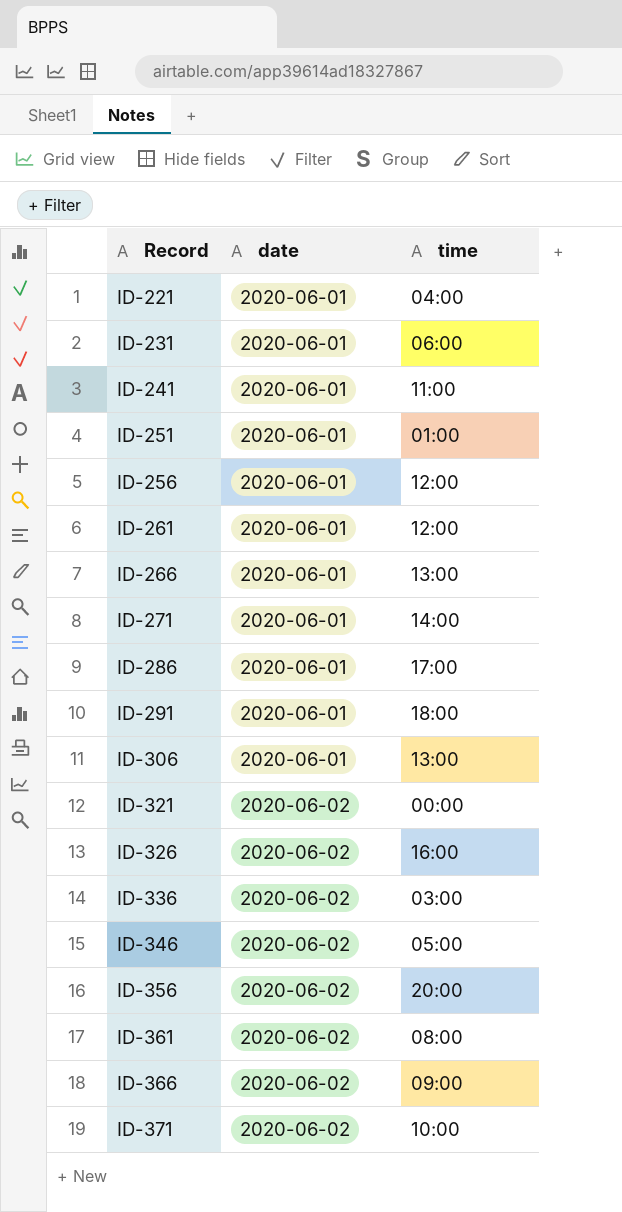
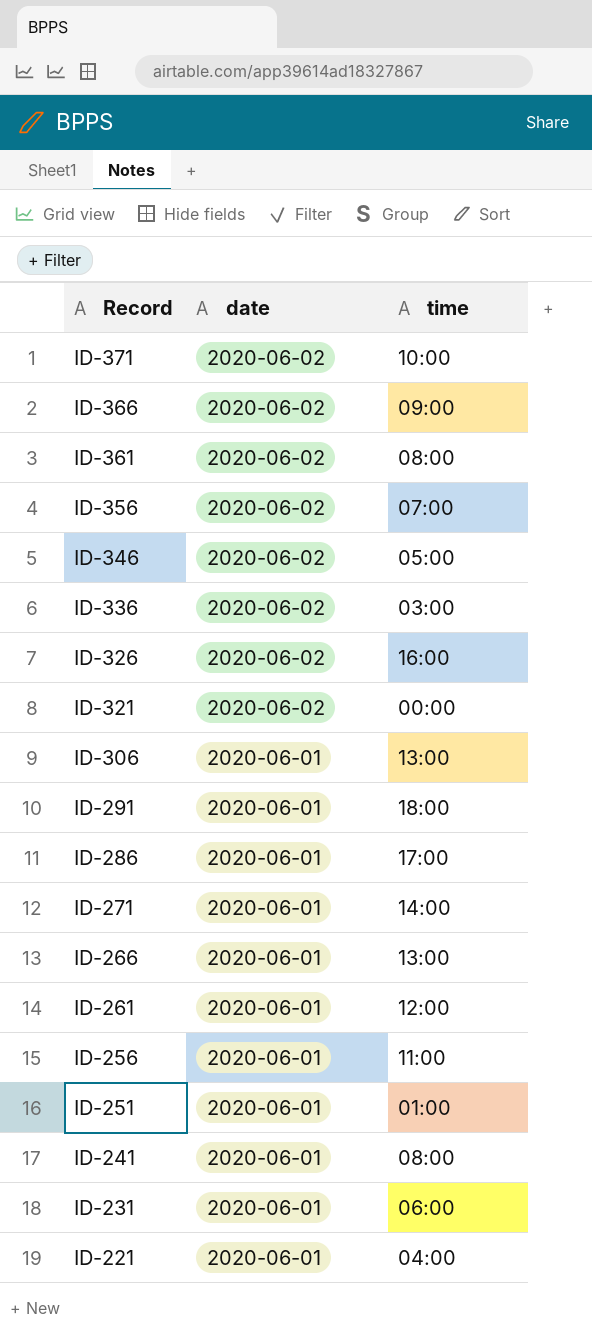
row order: Record ascending -> Record descending
ID-356 | time: 20:00 -> 07:00
ID-256 | time: 12:00 -> 11:00
ID-241 | time: 11:00 -> 08:00

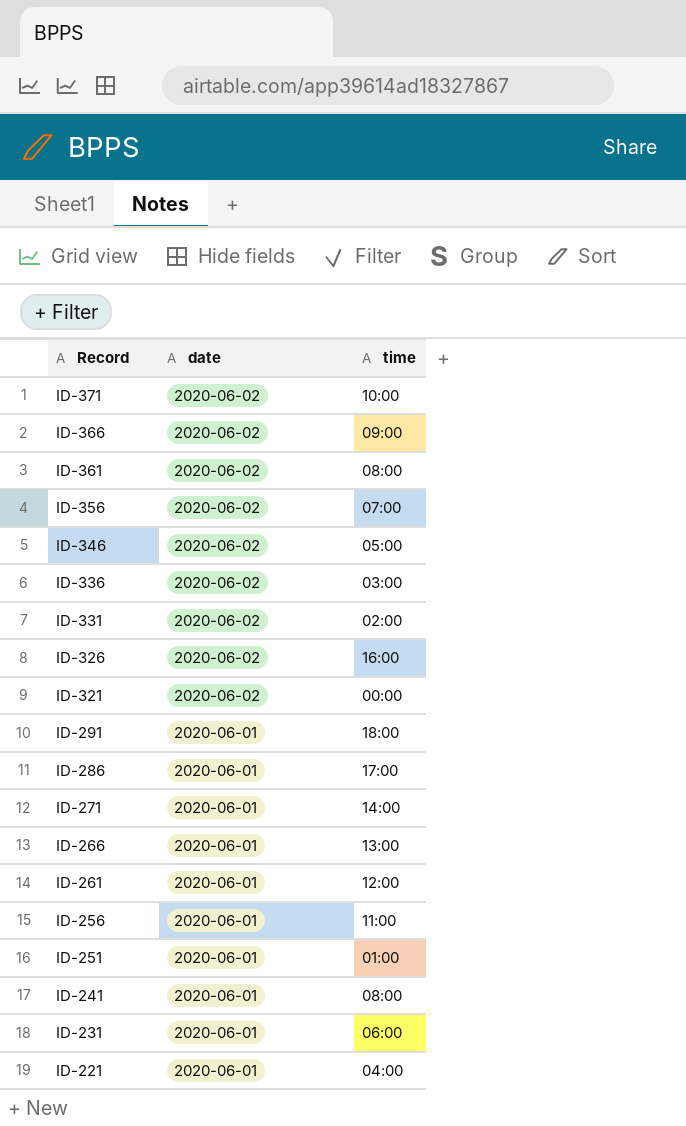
row ID-306: 2020-06-01 | 13:00 -> none
row ID-331: none -> 2020-06-02 | 02:00

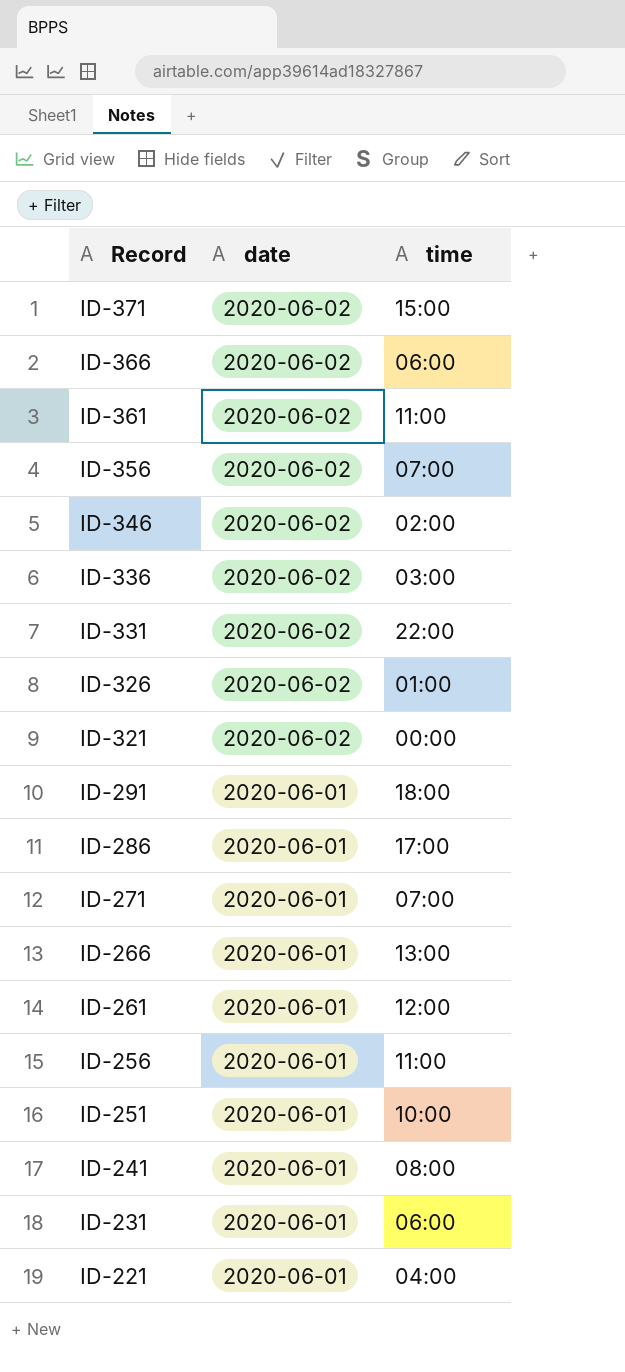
ID-371 | time: 10:00 -> 15:00
ID-366 | time: 09:00 -> 06:00
ID-361 | time: 08:00 -> 11:00
ID-346 | time: 05:00 -> 02:00
ID-331 | time: 02:00 -> 22:00
ID-326 | time: 16:00 -> 01:00
ID-271 | time: 14:00 -> 07:00
ID-251 | time: 01:00 -> 10:00

